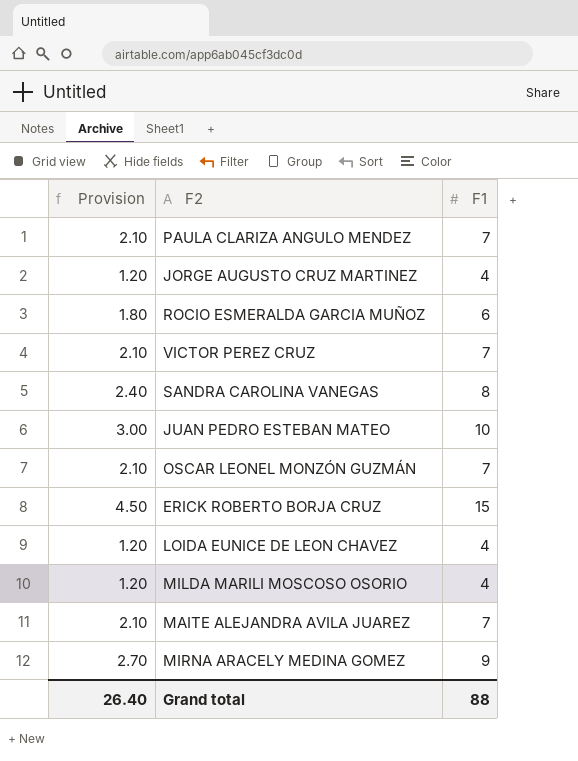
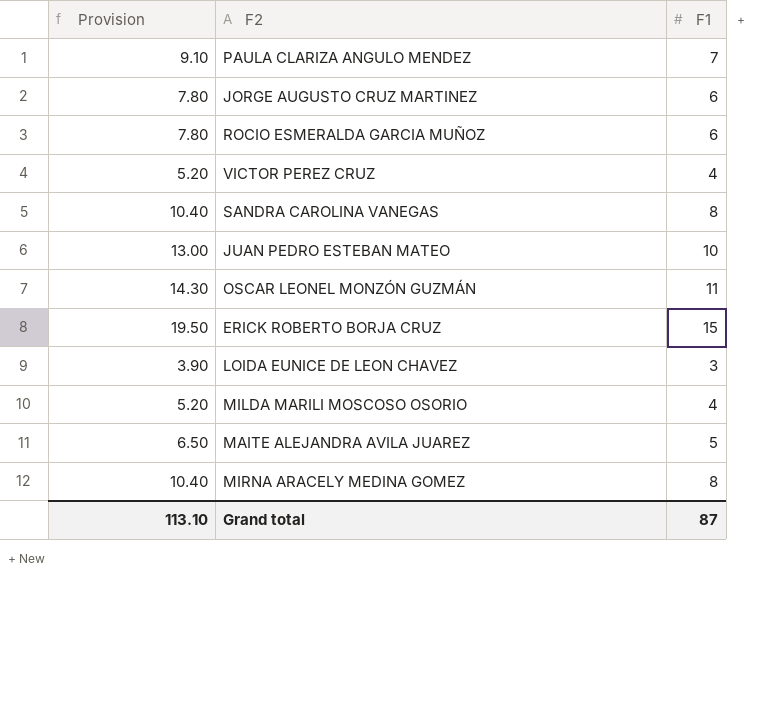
column Provision | formula: [F1] * 0.3 -> [F1] * 1.3
JORGE AUGUSTO CRUZ MARTINEZ | F1: 4 -> 6
VICTOR PEREZ CRUZ | F1: 7 -> 4
OSCAR LEONEL MONZÓN GUZMÁN | F1: 7 -> 11
LOIDA EUNICE DE LEON CHAVEZ | F1: 4 -> 3
MAITE ALEJANDRA AVILA JUAREZ | F1: 7 -> 5
MIRNA ARACELY MEDINA GOMEZ | F1: 9 -> 8
Grand total | Provision: 26.40 -> 113.10
Grand total | F1: 88 -> 87

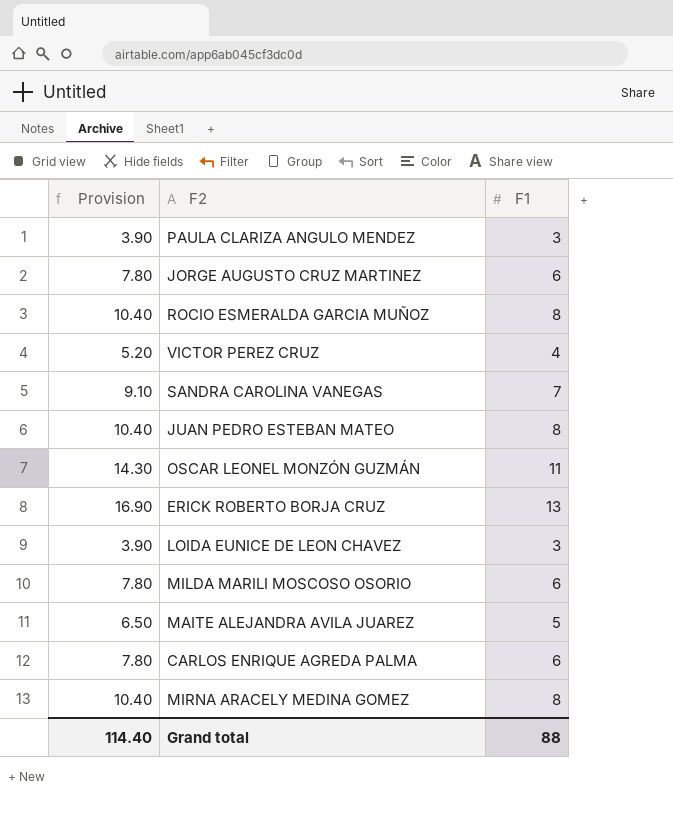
PAULA CLARIZA ANGULO MENDEZ | Provision: 9.10 -> 3.90
PAULA CLARIZA ANGULO MENDEZ | F1: 7 -> 3
ROCIO ESMERALDA GARCIA MUÑOZ | Provision: 7.80 -> 10.40
ROCIO ESMERALDA GARCIA MUÑOZ | F1: 6 -> 8
SANDRA CAROLINA VANEGAS | Provision: 10.40 -> 9.10
SANDRA CAROLINA VANEGAS | F1: 8 -> 7
JUAN PEDRO ESTEBAN MATEO | Provision: 13.00 -> 10.40
JUAN PEDRO ESTEBAN MATEO | F1: 10 -> 8
ERICK ROBERTO BORJA CRUZ | Provision: 19.50 -> 16.90
ERICK ROBERTO BORJA CRUZ | F1: 15 -> 13
MILDA MARILI MOSCOSO OSORIO | Provision: 5.20 -> 7.80
MILDA MARILI MOSCOSO OSORIO | F1: 4 -> 6
row CARLOS ENRIQUE AGREDA PALMA: none -> 7.80 | 6
Grand total | Provision: 113.10 -> 114.40
Grand total | F1: 87 -> 88

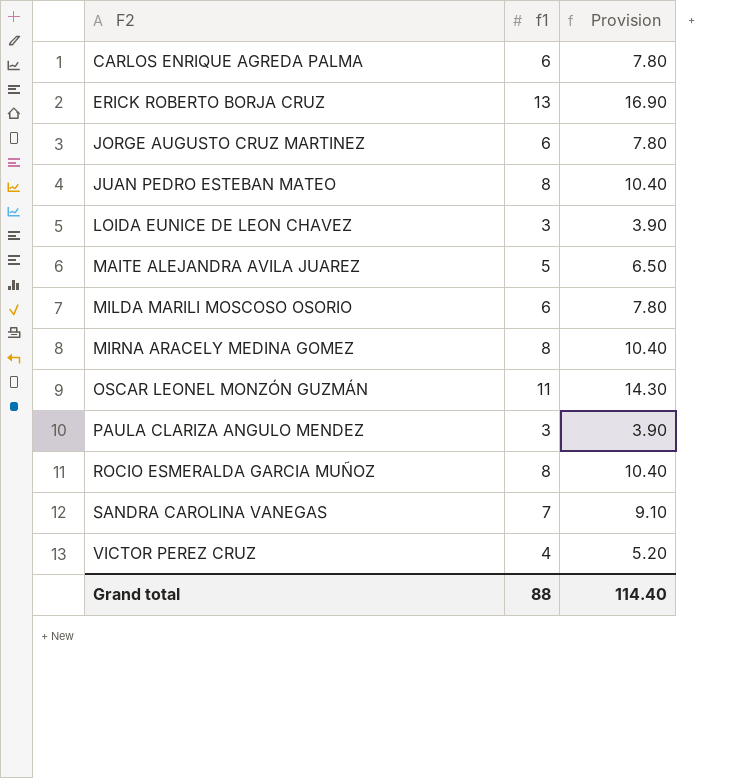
row order: none -> F2 ascending
column name: F1 -> f1
column Provision | position: 1 -> 3

